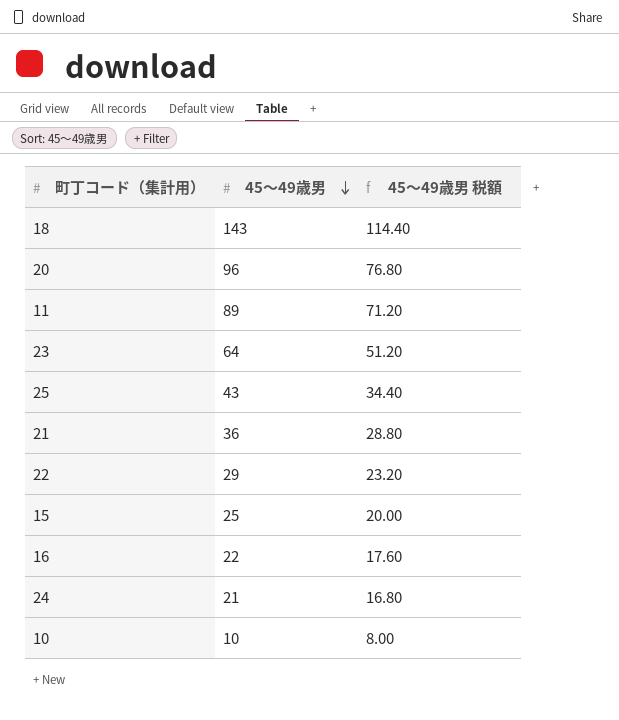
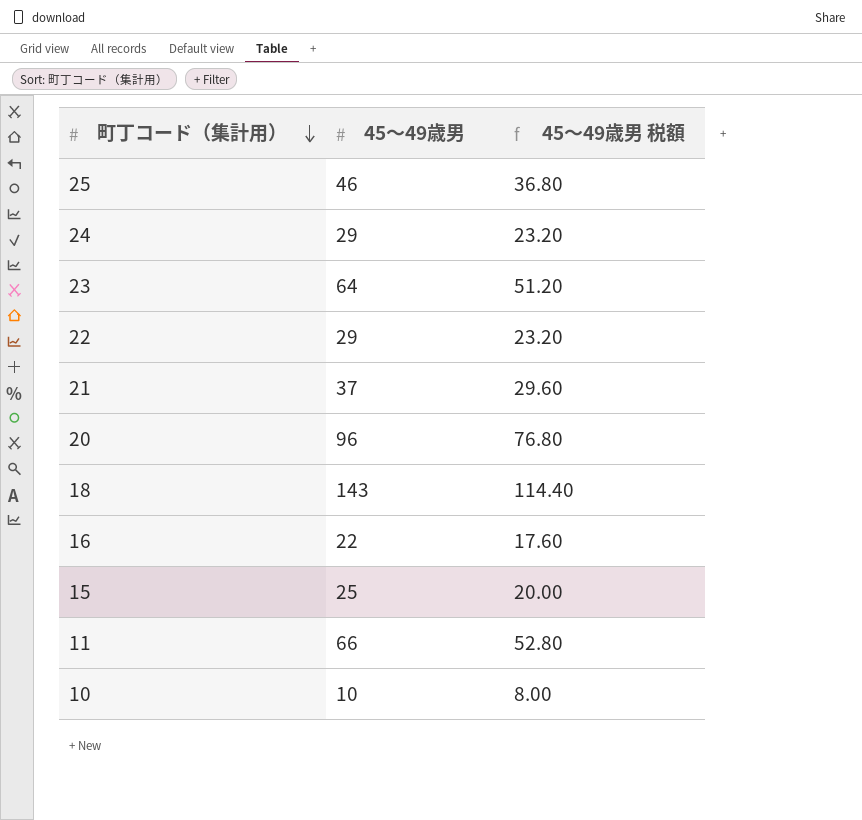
row order: 45～49歳男 descending -> 町丁コード（集計用） descending
25 | 45～49歳男: 43 -> 46
25 | 45～49歳男 税額: 34.40 -> 36.80
24 | 45～49歳男: 21 -> 29
24 | 45～49歳男 税額: 16.80 -> 23.20
21 | 45～49歳男: 36 -> 37
21 | 45～49歳男 税額: 28.80 -> 29.60
11 | 45～49歳男: 89 -> 66
11 | 45～49歳男 税額: 71.20 -> 52.80

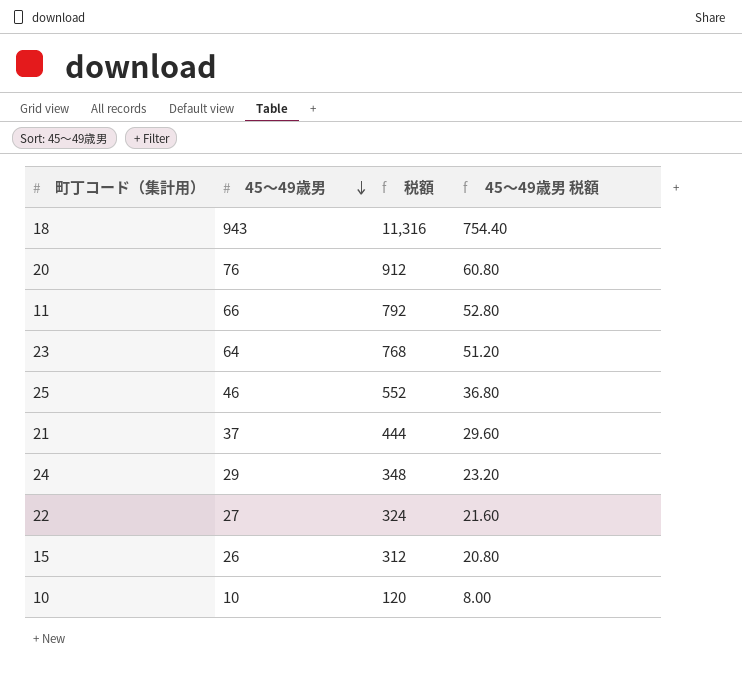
row order: 町丁コード（集計用） descending -> 45～49歳男 descending
column 税額 | formula: none -> [45～49歳男] * 12
row 16: 22 | 17.60 -> none
18 | 45～49歳男: 143 -> 943
18 | 45～49歳男 税額: 114.40 -> 754.40
20 | 45～49歳男: 96 -> 76
20 | 45～49歳男 税額: 76.80 -> 60.80
22 | 45～49歳男: 29 -> 27
22 | 45～49歳男 税額: 23.20 -> 21.60
15 | 45～49歳男: 25 -> 26
15 | 45～49歳男 税額: 20.00 -> 20.80

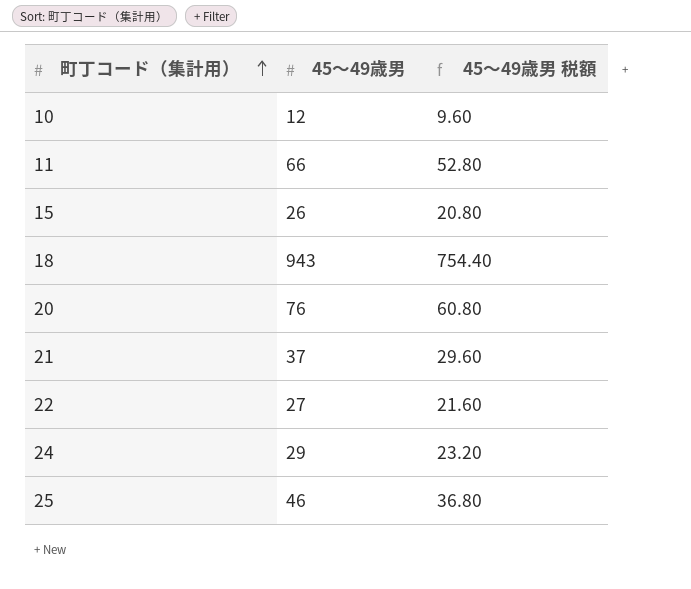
row order: 45～49歳男 descending -> 町丁コード（集計用） ascending
column 税額 | formula: [45～49歳男] * 12 -> none
row 23: 64 | 768 | 51.20 -> none
10 | 45～49歳男: 10 -> 12
10 | 45～49歳男 税額: 8.00 -> 9.60

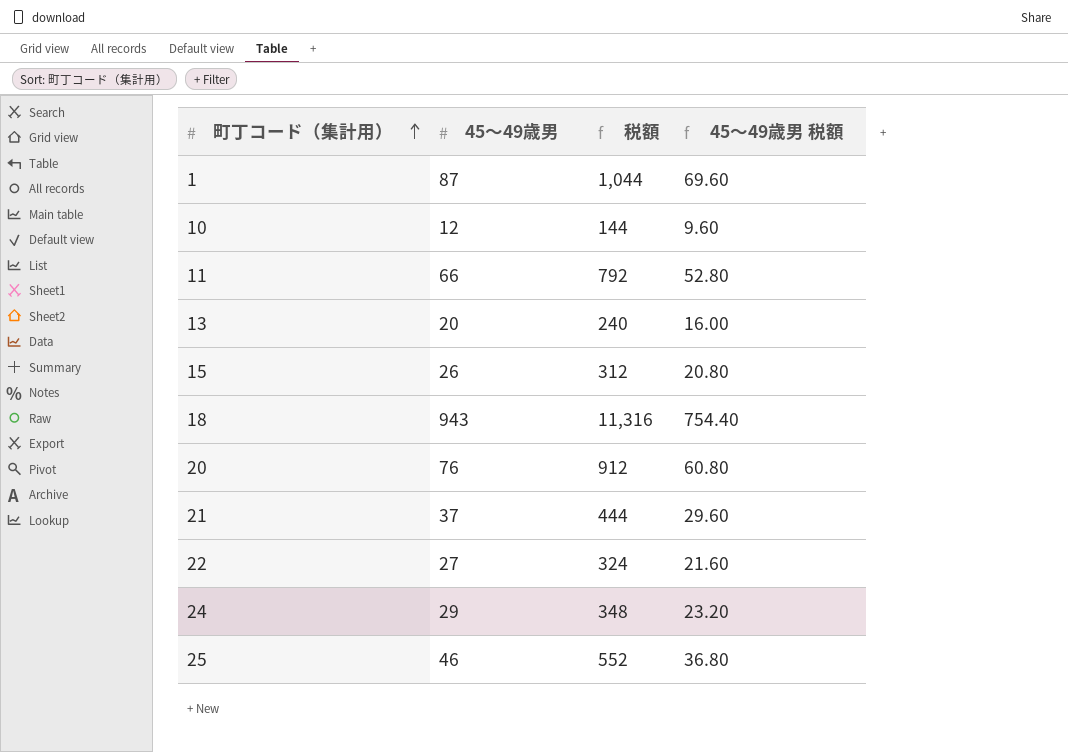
column 税額 | formula: none -> [45～49歳男] * 12
row 1: none -> 87 | 1,044 | 69.60
row 13: none -> 20 | 240 | 16.00

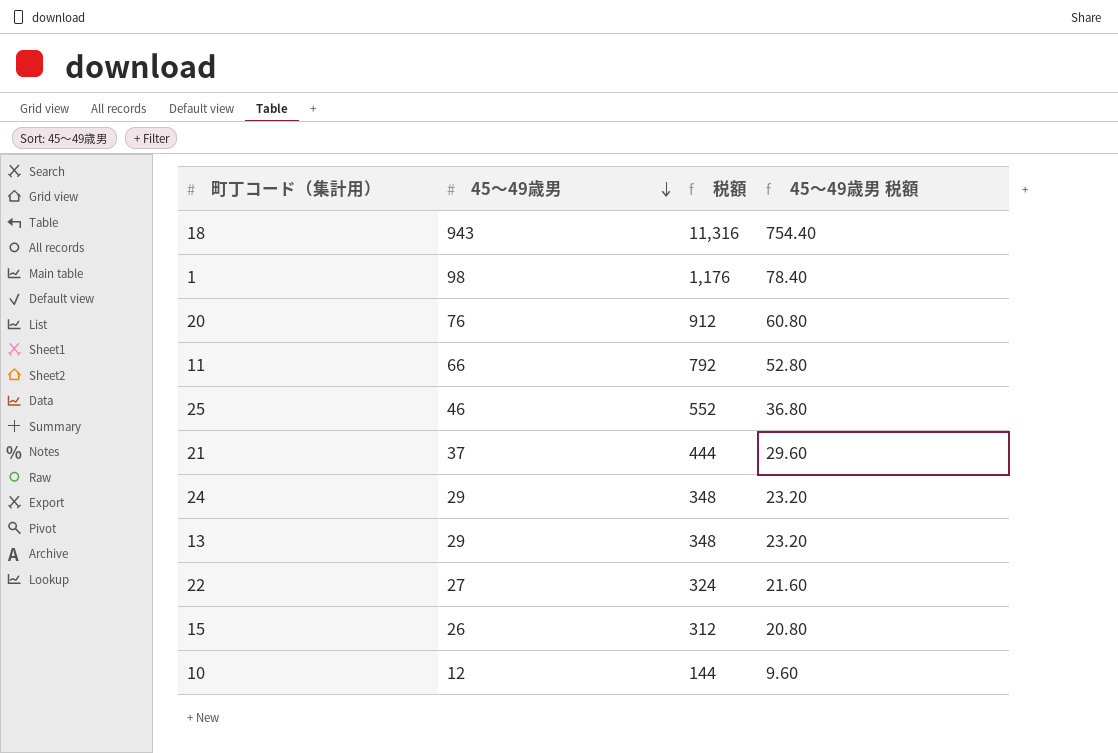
row order: 町丁コード（集計用） ascending -> 45～49歳男 descending
1 | 45～49歳男: 87 -> 98
1 | 税額: 1,044 -> 1,176
1 | 45～49歳男 税額: 69.60 -> 78.40
13 | 45～49歳男: 20 -> 29
13 | 税額: 240 -> 348
13 | 45～49歳男 税額: 16.00 -> 23.20

